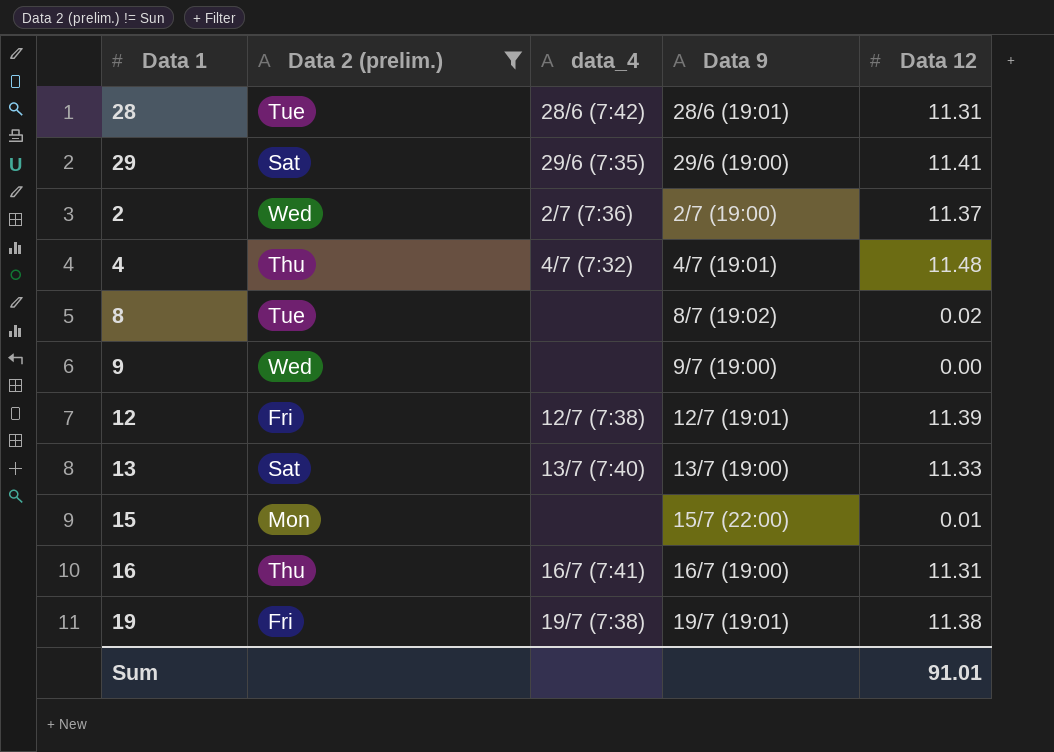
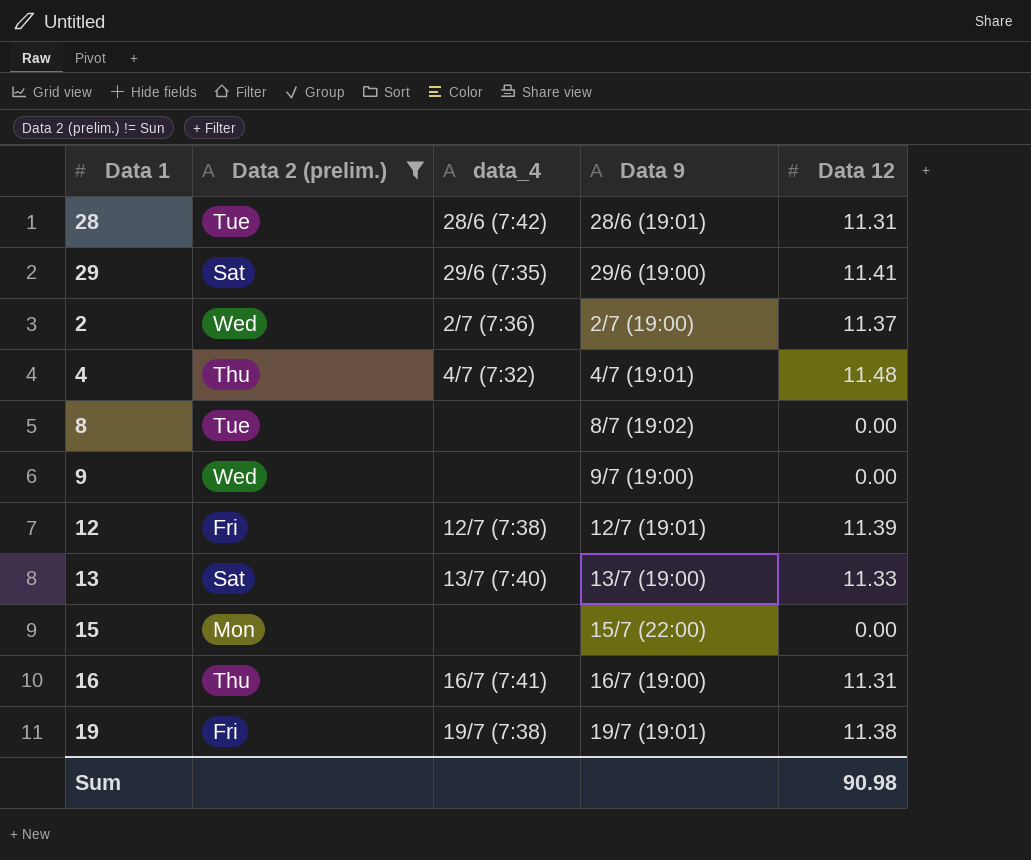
8 | Data 12: 0.02 -> 0.00
15 | Data 12: 0.01 -> 0.00
Sum | Data 12: 91.01 -> 90.98

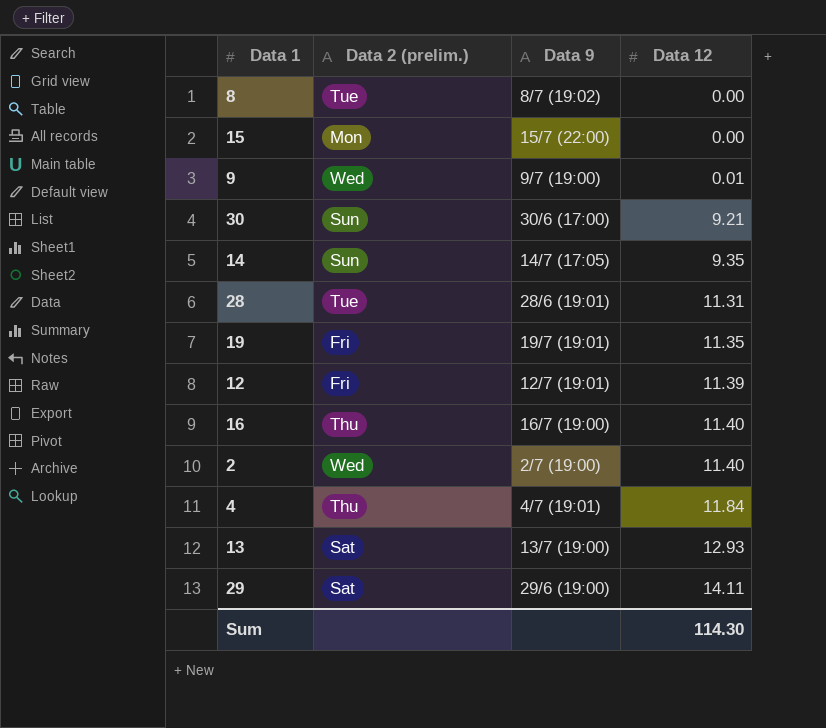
filter: Data 2 (prelim.) != Sun -> none
row order: none -> Data 12 ascending
column data_4 | position: 3 -> none
9 | Data 12: 0.00 -> 0.01
19 | Data 12: 11.38 -> 11.35
16 | Data 12: 11.31 -> 11.40
2 | Data 12: 11.37 -> 11.40
4 | Data 12: 11.48 -> 11.84
13 | Data 12: 11.33 -> 12.93
29 | Data 12: 11.41 -> 14.11
Sum | Data 12: 90.98 -> 114.30

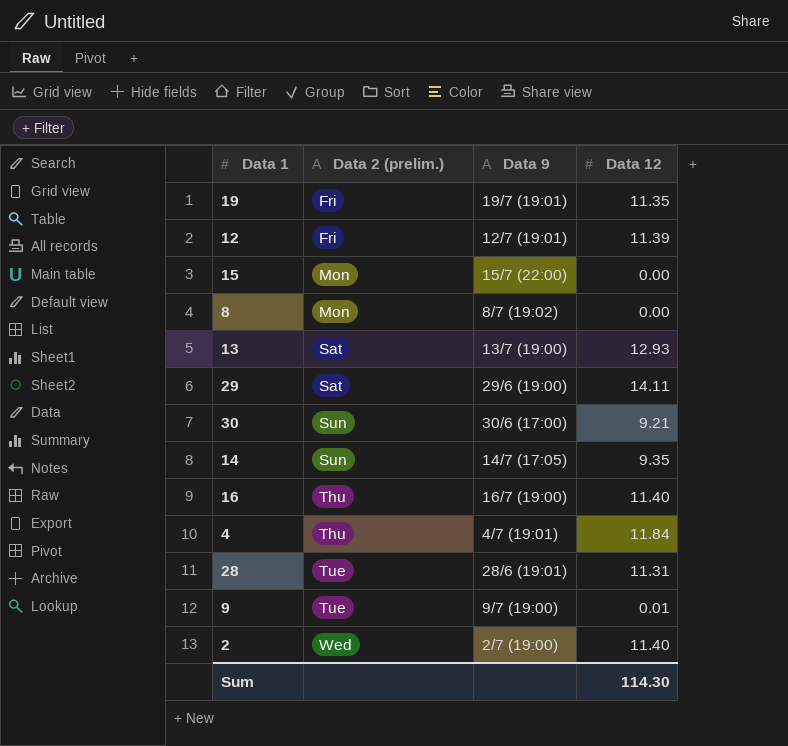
row order: Data 12 ascending -> Data 2 (prelim.) ascending
8 | Data 2 (prelim.): Tue -> Mon
9 | Data 2 (prelim.): Wed -> Tue

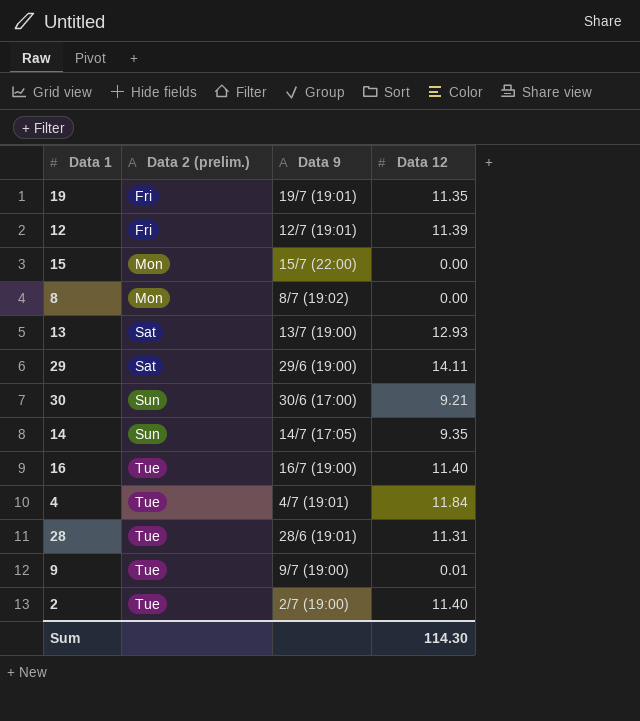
16 | Data 2 (prelim.): Thu -> Tue
4 | Data 2 (prelim.): Thu -> Tue
2 | Data 2 (prelim.): Wed -> Tue

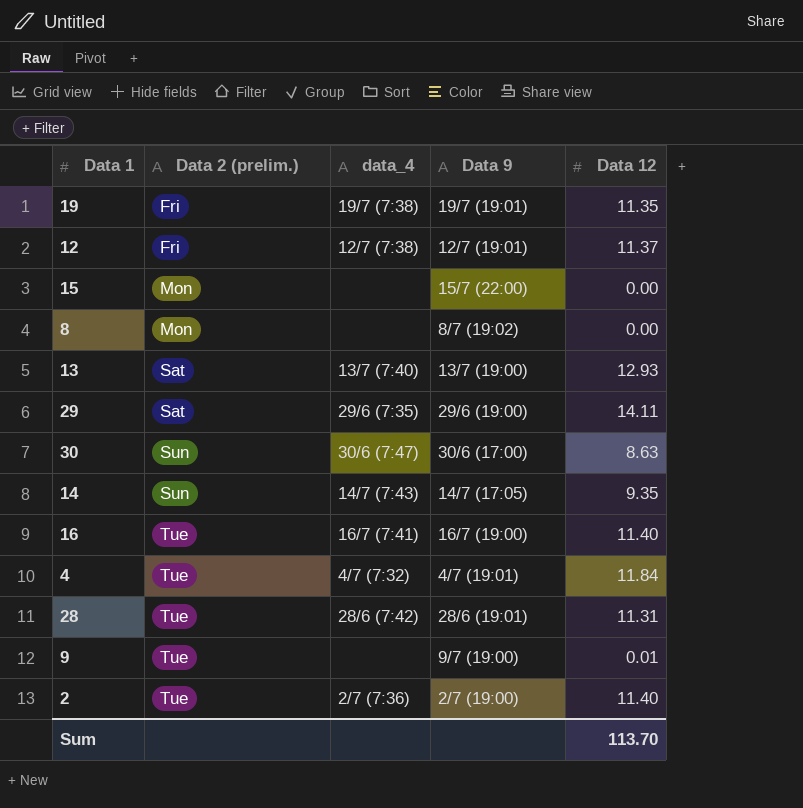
column data_4 | position: none -> 3
12 | Data 12: 11.39 -> 11.37
30 | Data 12: 9.21 -> 8.63
Sum | Data 12: 114.30 -> 113.70

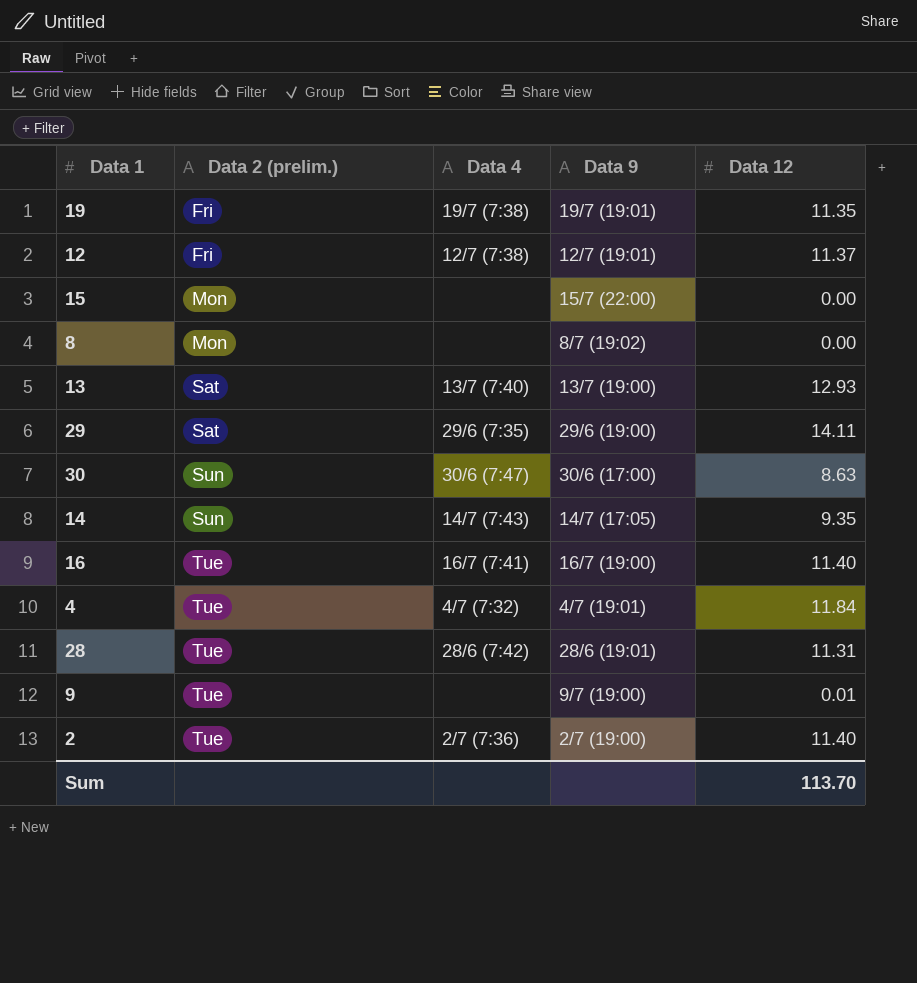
column name: data_4 -> Data 4

